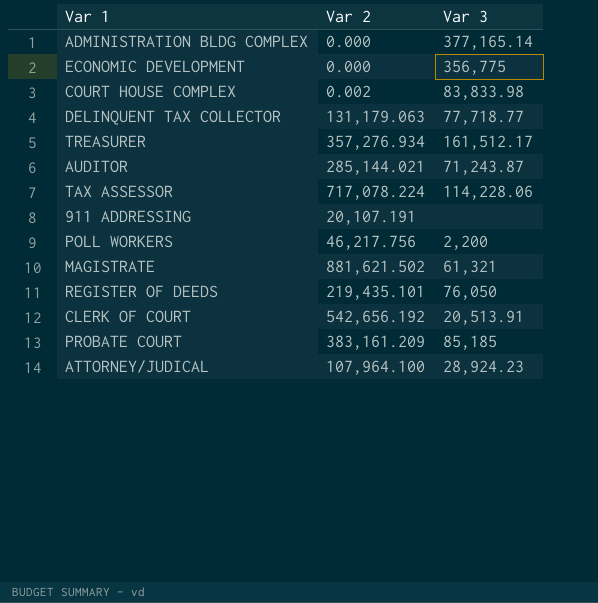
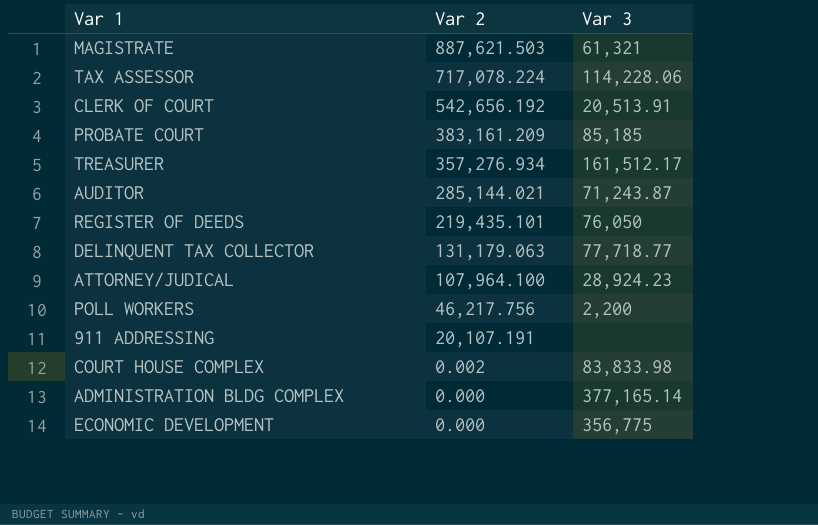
row order: none -> Var 2 descending
MAGISTRATE | Var 2: 881,621.502 -> 887,621.503

